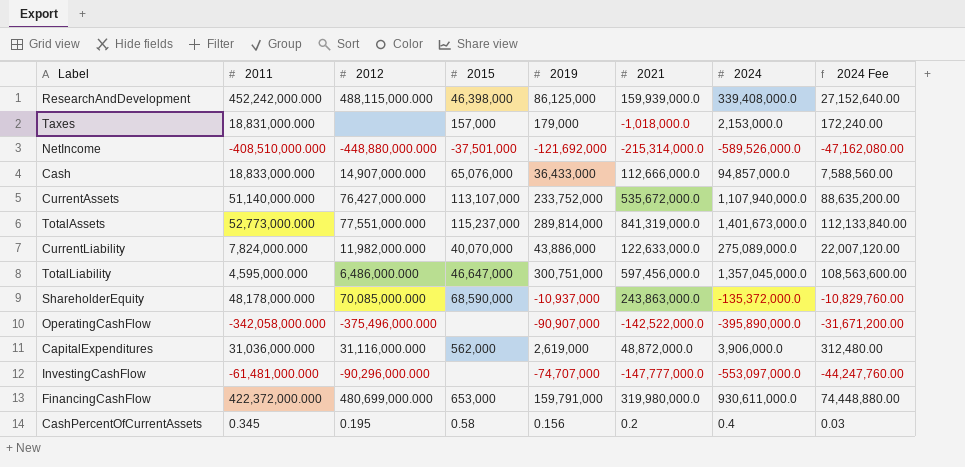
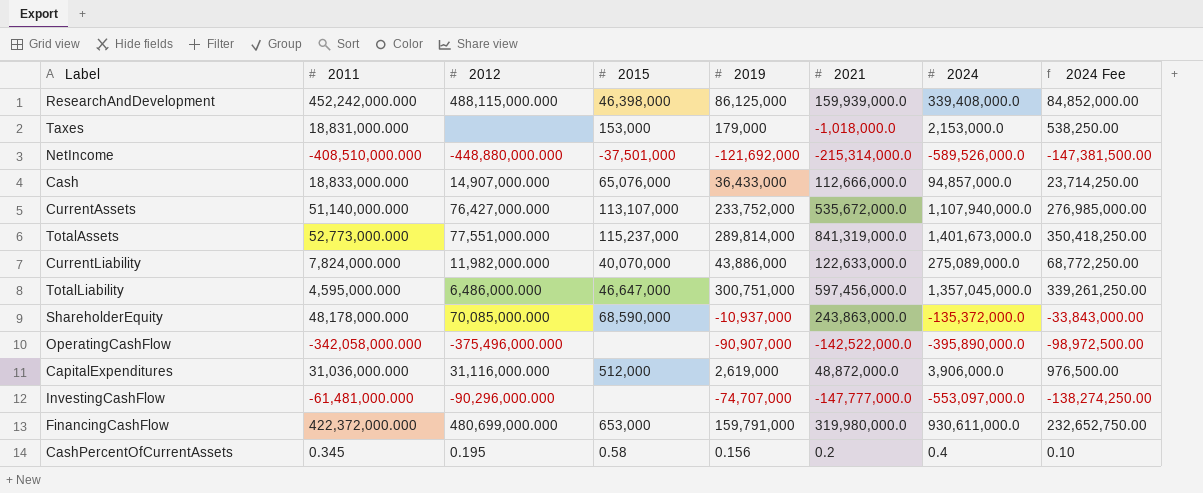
column 2024 Fee | formula: [2024] * 0.08 -> [2024] * 0.25
Taxes | 2015: 157,000 -> 153,000
CapitalExpenditures | 2015: 562,000 -> 512,000

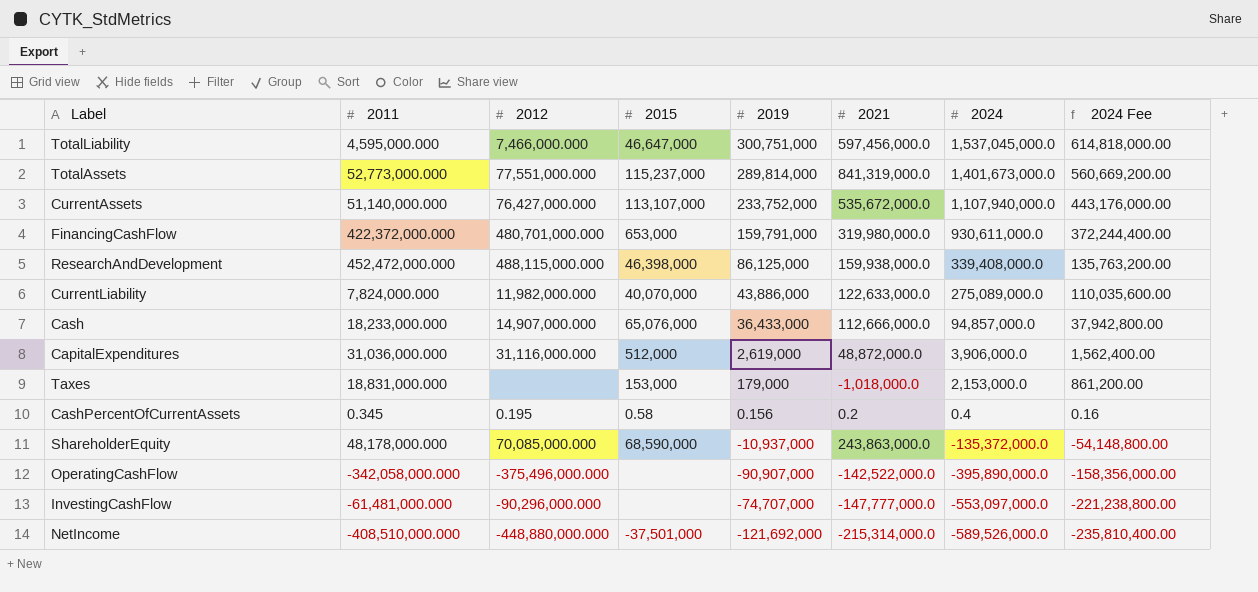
row order: none -> 2024 descending
column 2024 Fee | formula: [2024] * 0.25 -> [2024] * 0.4
TotalLiability | 2012: 6,486,000.000 -> 7,466,000.000
TotalLiability | 2024: 1,357,045,000.0 -> 1,537,045,000.0
FinancingCashFlow | 2012: 480,699,000.000 -> 480,701,000.000
ResearchAndDevelopment | 2011: 452,242,000.000 -> 452,472,000.000
ResearchAndDevelopment | 2021: 159,939,000.0 -> 159,938,000.0
Cash | 2011: 18,833,000.000 -> 18,233,000.000

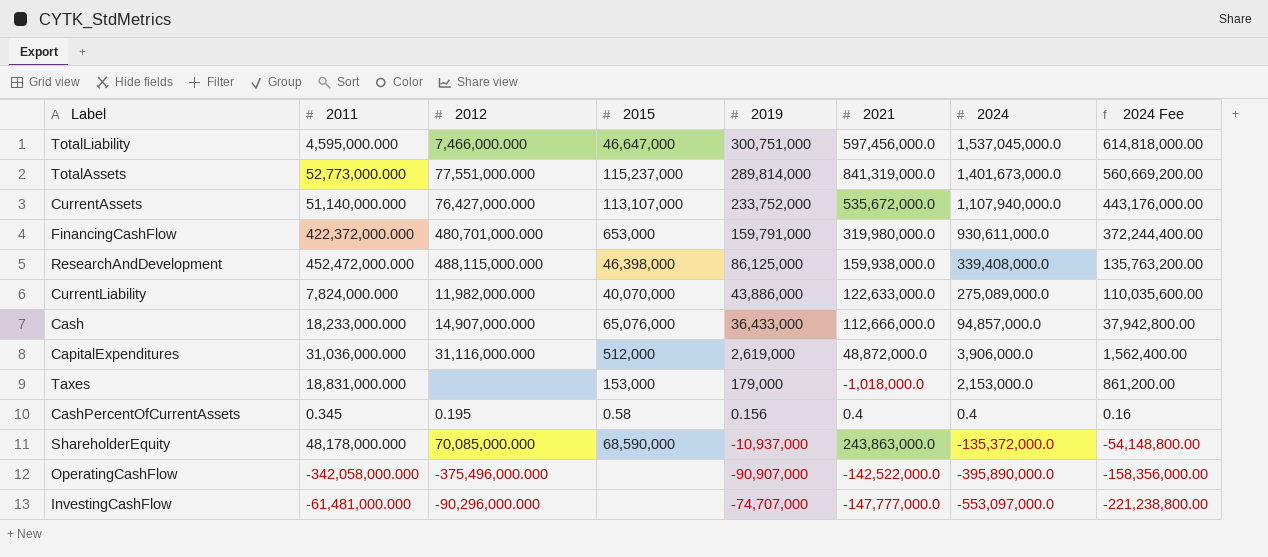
row NetIncome: -408,510,000.000 | -448,880,000.000 | -37,501,000 | -121,692,000 | -215,314,000.0 | -589,526,000.0 | -235,810,400.00 -> none
CashPercentOfCurrentAssets | 2021: 0.2 -> 0.4

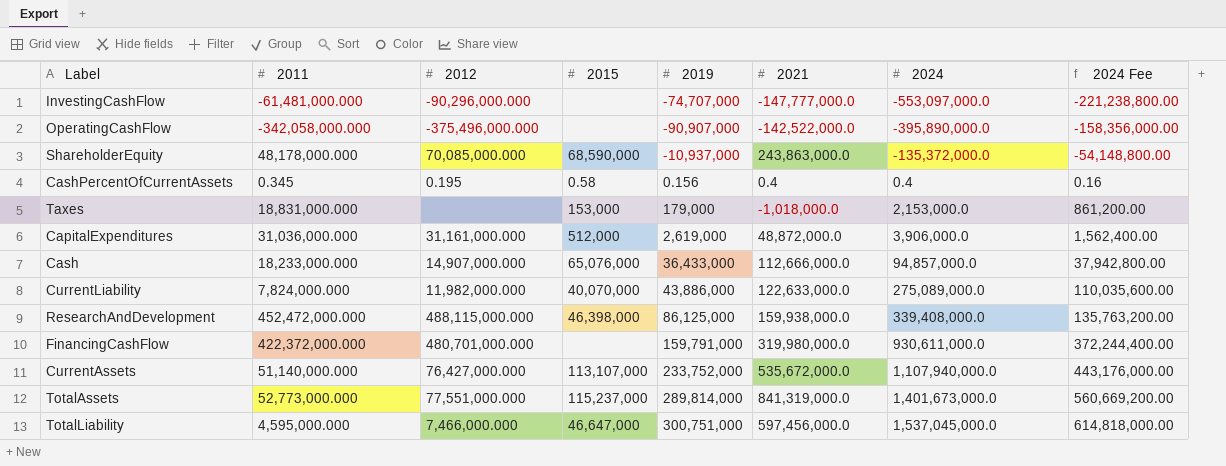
row order: 2024 descending -> 2024 ascending
CapitalExpenditures | 2012: 31,116,000.000 -> 31,161,000.000
FinancingCashFlow | 2015: 653,000 -> none

